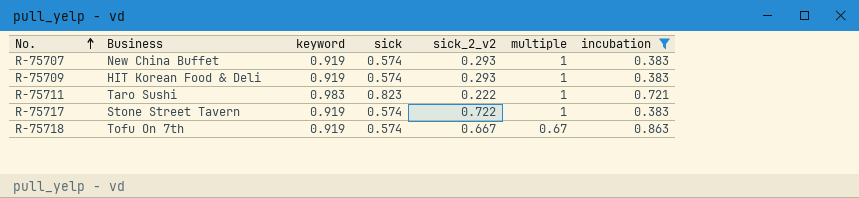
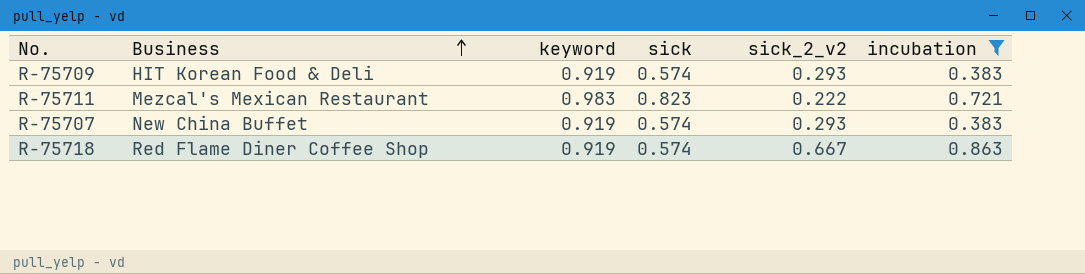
row order: No. ascending -> Business ascending
column multiple | position: 6 -> none
row R-75717: Stone Street Tavern | 0.919 | 0.574 | 0.722 | 1 | 0.383 -> none
R-75711 | Business: Taro Sushi -> Mezcal's Mexican Restaurant
R-75718 | Business: Tofu On 7th -> Red Flame Diner Coffee Shop

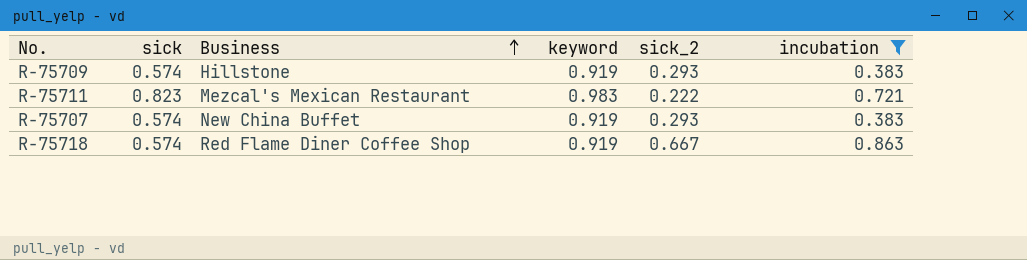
column sick | position: 4 -> 2
column name: sick_2_v2 -> sick_2
R-75709 | Business: HIT Korean Food & Deli -> Hillstone

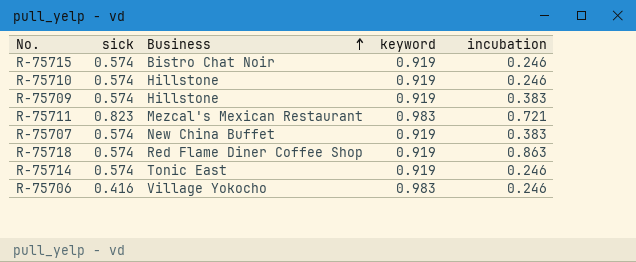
filter: incubation != 0.246 -> none
column sick_2 | position: 5 -> none

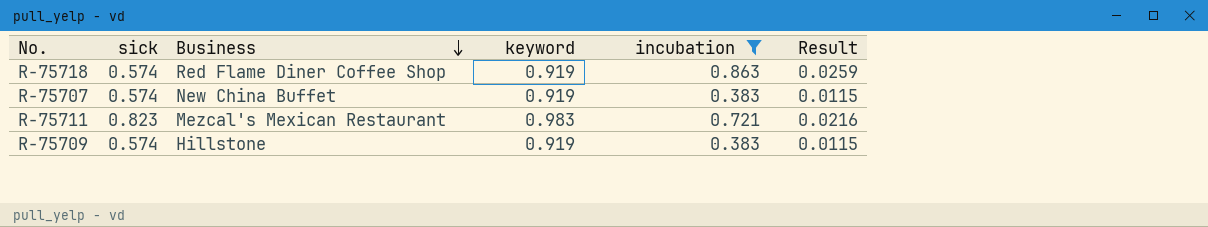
filter: none -> incubation != 0.246
row order: Business ascending -> Business descending
column Result | formula: none -> [incubation] * 0.03

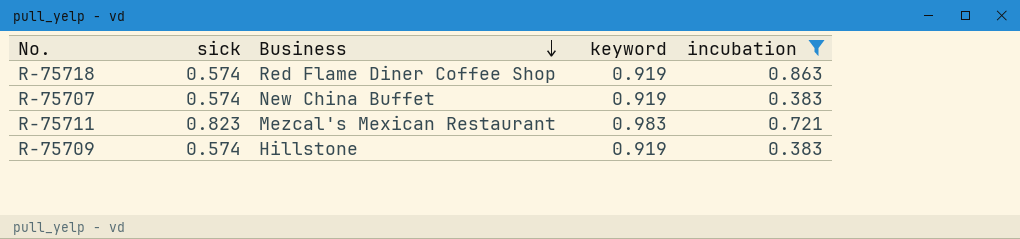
column Result | formula: [incubation] * 0.03 -> none

